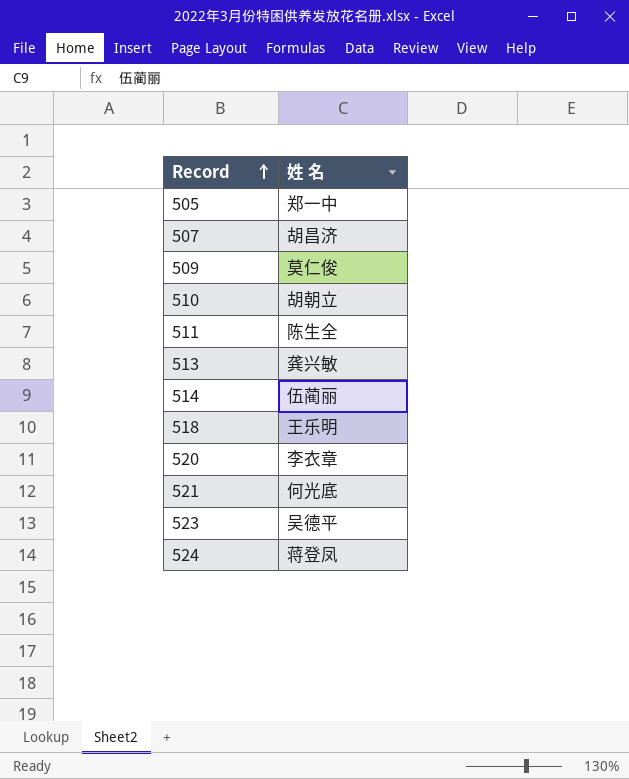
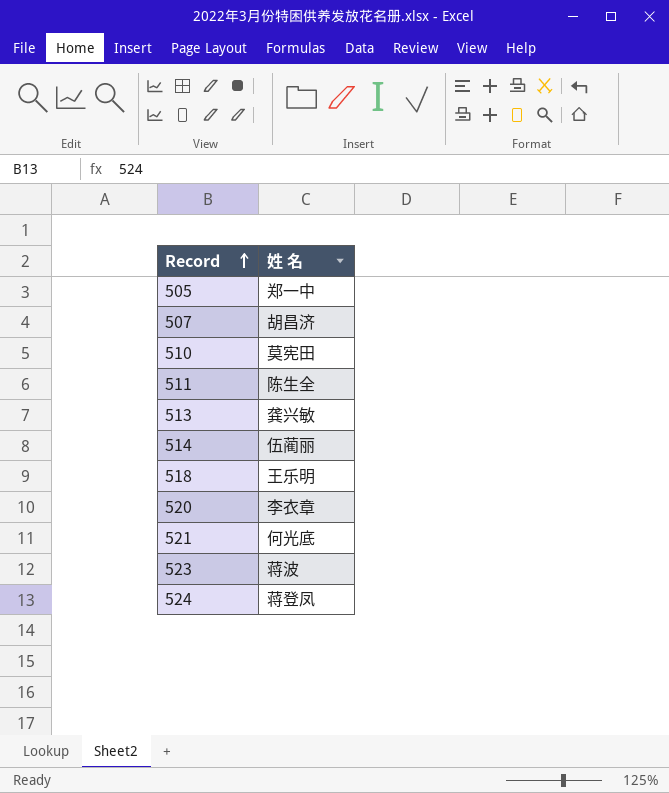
row 509: 莫仁俊 -> none
510 | 姓 名: 胡朝立 -> 莫宪田
523 | 姓 名: 吴德平 -> 蒋波

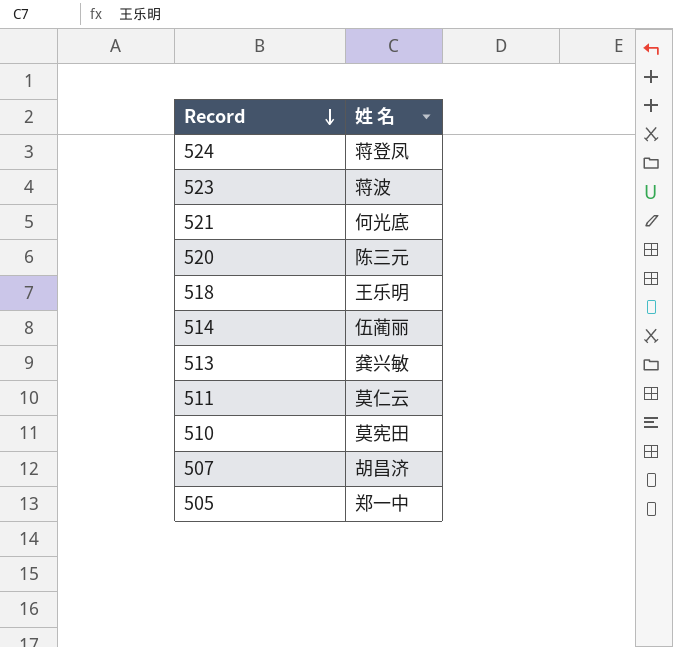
row order: Record ascending -> Record descending
520 | 姓 名: 李衣章 -> 陈三元
511 | 姓 名: 陈生全 -> 莫仁云

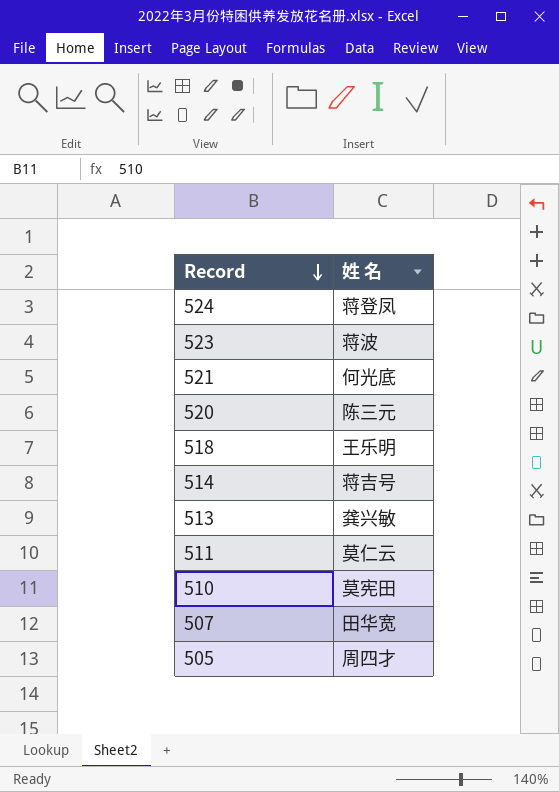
514 | 姓 名: 伍蔺丽 -> 蒋吉号
507 | 姓 名: 胡昌济 -> 田华宽
505 | 姓 名: 郑一中 -> 周四才

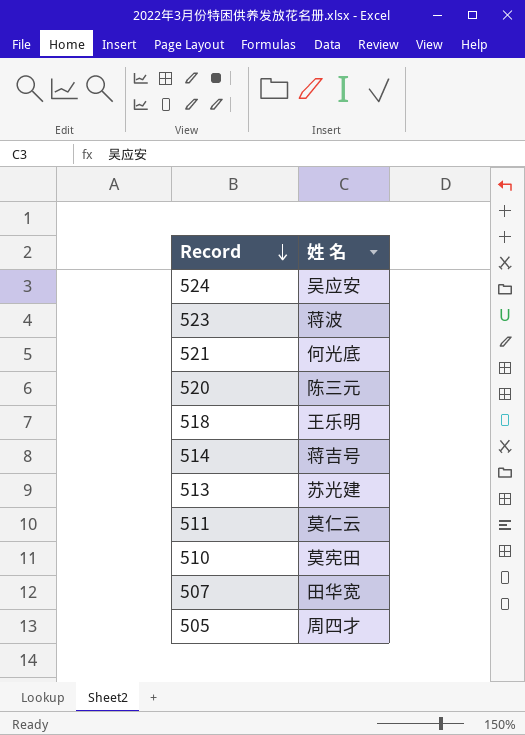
524 | 姓 名: 蒋登凤 -> 吴应安
513 | 姓 名: 龚兴敏 -> 苏光建

